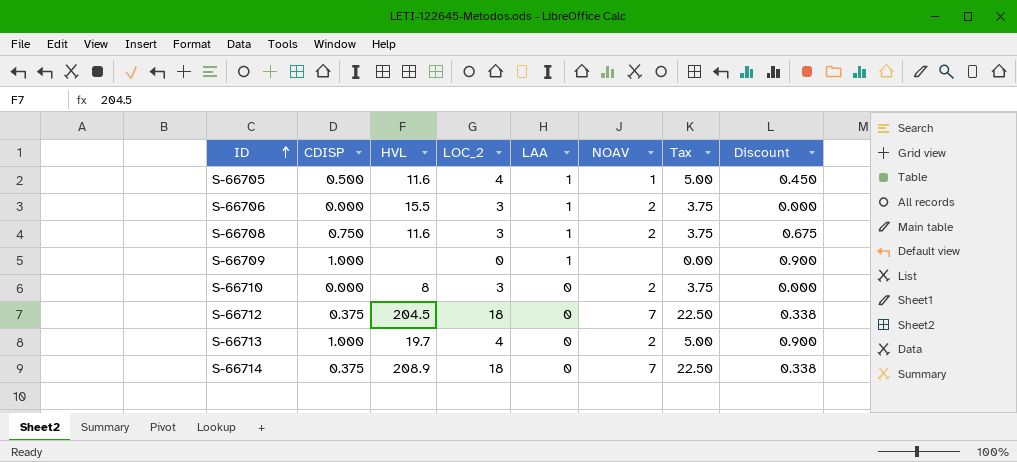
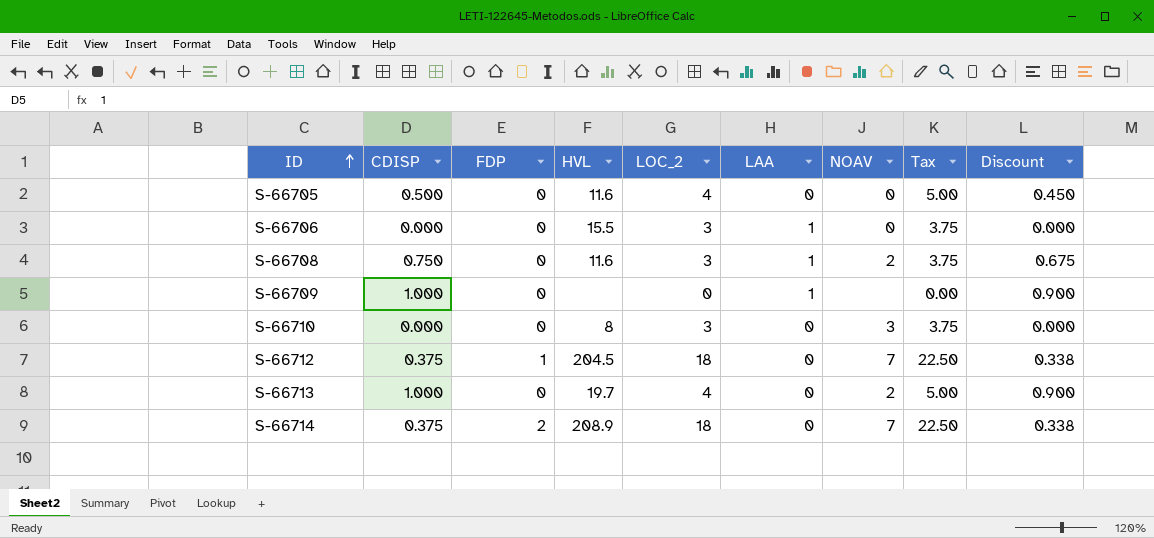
column FDP | position: none -> 3
S-66705 | LAA: 1 -> 0
S-66705 | NOAV: 1 -> 0
S-66706 | NOAV: 2 -> 0
S-66710 | NOAV: 2 -> 3

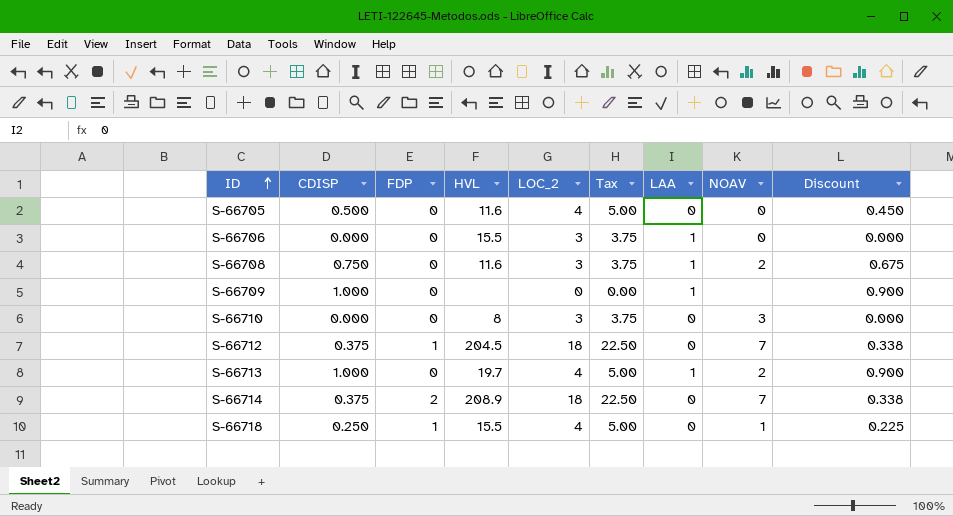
column Tax | position: 8 -> 6
S-66713 | LAA: 0 -> 1
row S-66718: none -> 0.250 | 1 | 15.5 | 4 | 5.00 | 0 | 1 | 0.225

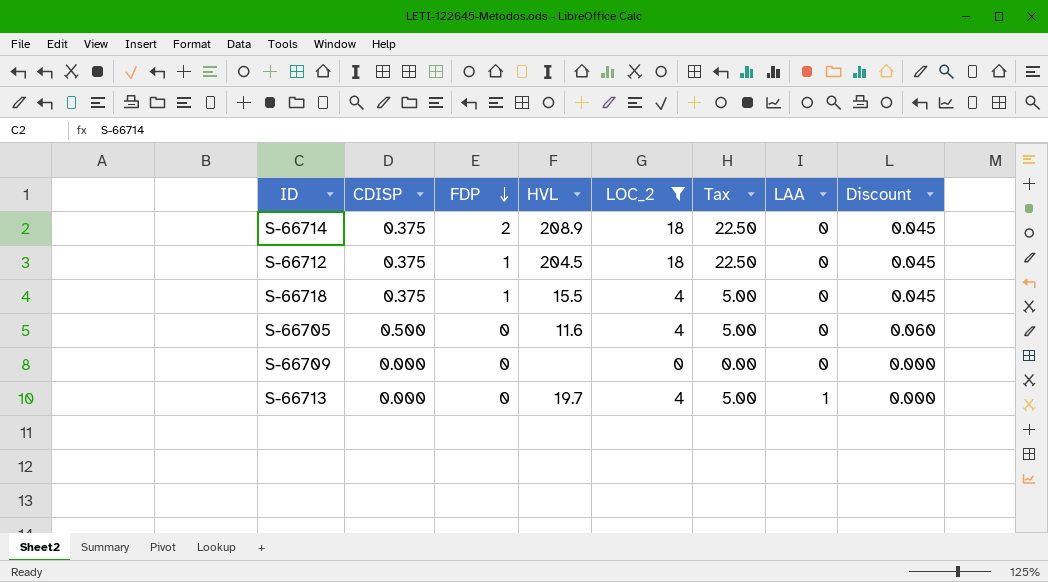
filter: none -> LOC_2 != 3
row order: ID ascending -> FDP descending
column NOAV | position: 8 -> none
column Discount | formula: [CDISP] * 0.9 -> [CDISP] * 0.12
S-66718 | CDISP: 0.250 -> 0.375
S-66709 | CDISP: 1.000 -> 0.000
S-66709 | LAA: 1 -> 0
S-66713 | CDISP: 1.000 -> 0.000

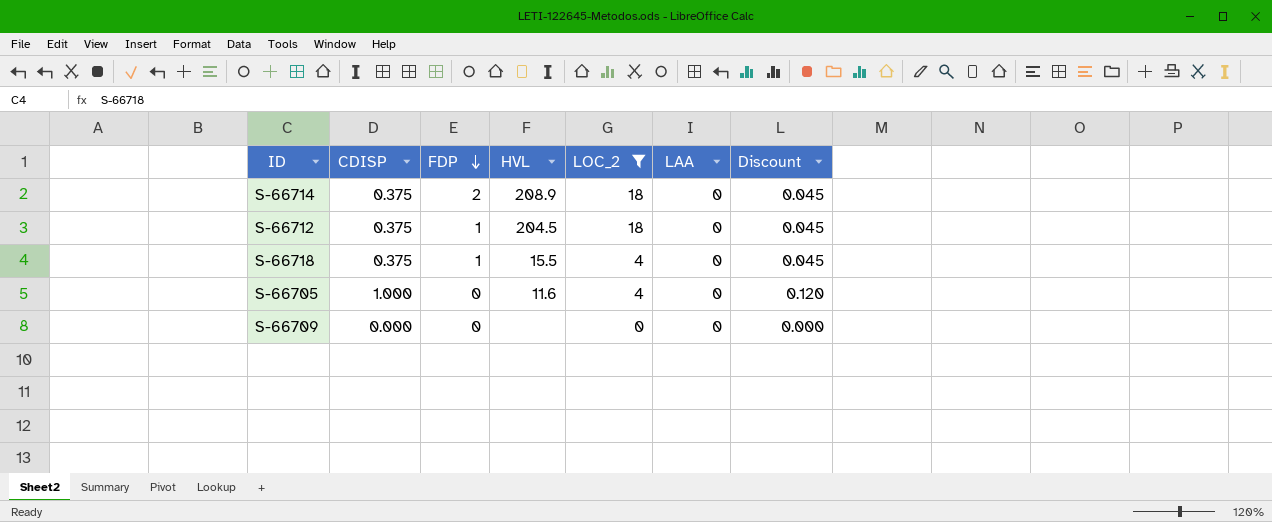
column Tax | formula: [LOC_2] * 1.25 -> none
row S-66713: 0.000 | 0 | 19.7 | 4 | 5.00 | 1 | 0.000 -> none
S-66705 | CDISP: 0.500 -> 1.000
S-66705 | Discount: 0.060 -> 0.120

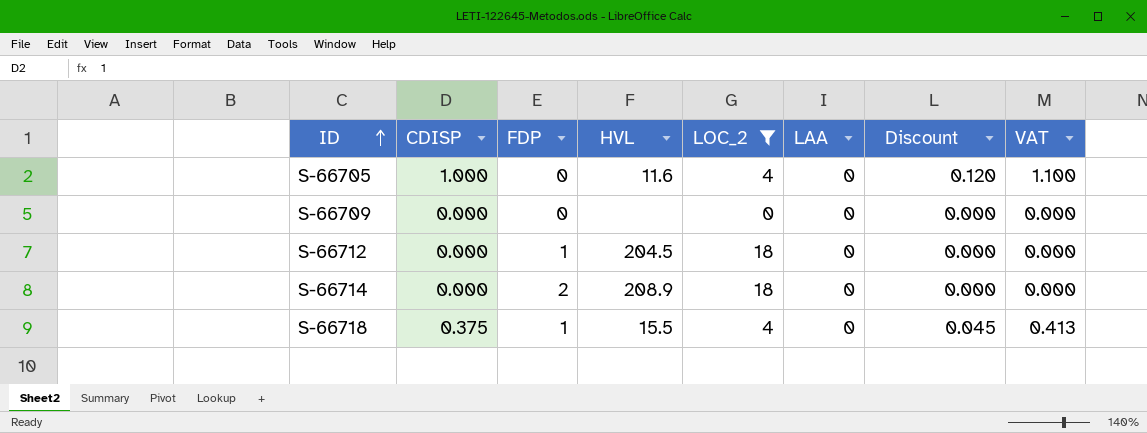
row order: FDP descending -> ID ascending
column VAT | formula: none -> [CDISP] * 1.1
S-66712 | CDISP: 0.375 -> 0.000
S-66712 | Discount: 0.045 -> 0.000
S-66714 | CDISP: 0.375 -> 0.000
S-66714 | Discount: 0.045 -> 0.000

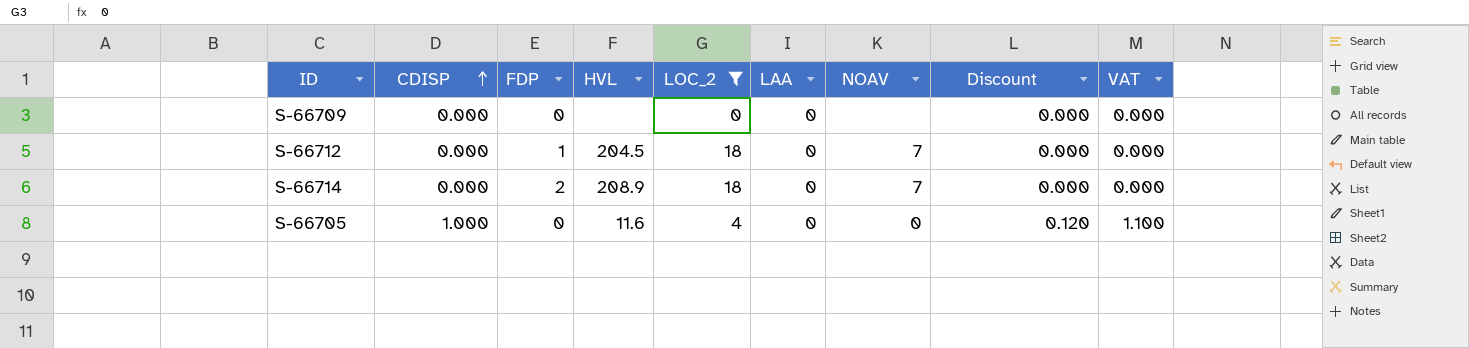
row order: ID ascending -> CDISP ascending
column NOAV | position: none -> 7
row S-66718: 0.375 | 1 | 15.5 | 4 | 0 | 0.045 | 0.413 -> none

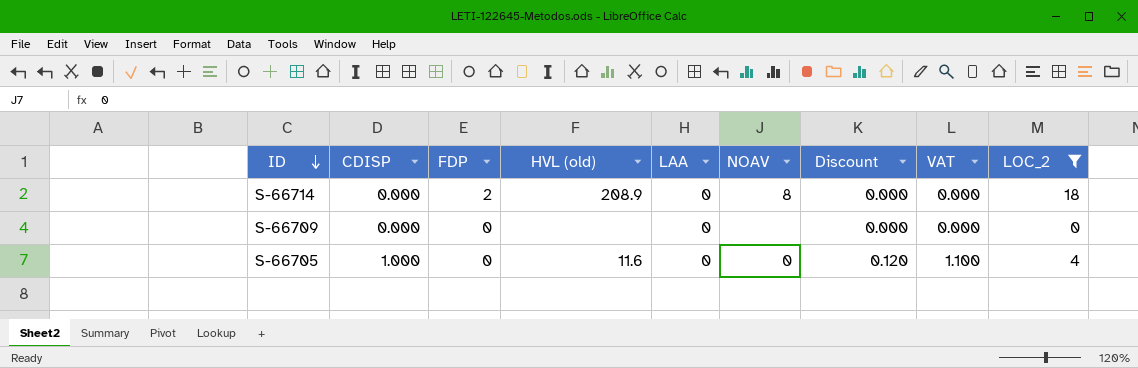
row order: CDISP ascending -> ID descending
column name: HVL -> HVL (old)
column LOC_2 | position: 5 -> 9
row S-66712: 0.000 | 1 | 204.5 | 18 | 0 | 7 | 0.000 | 0.000 -> none
S-66714 | NOAV: 7 -> 8

